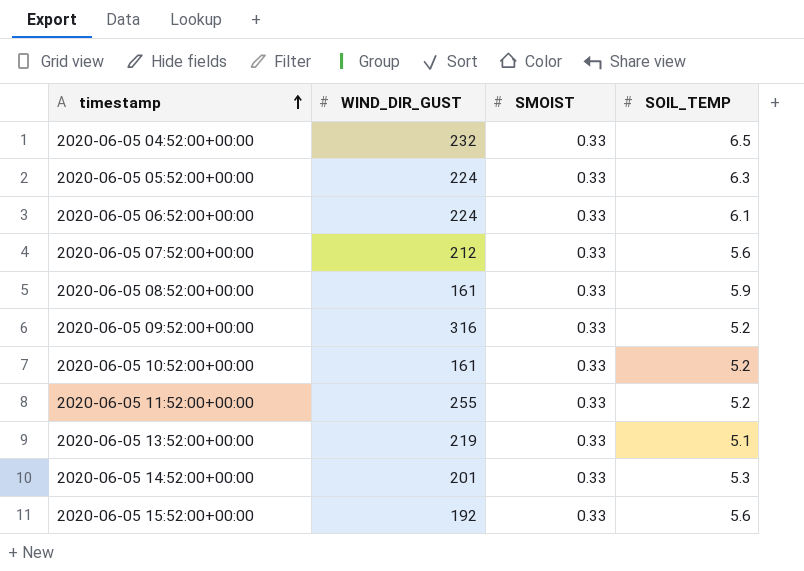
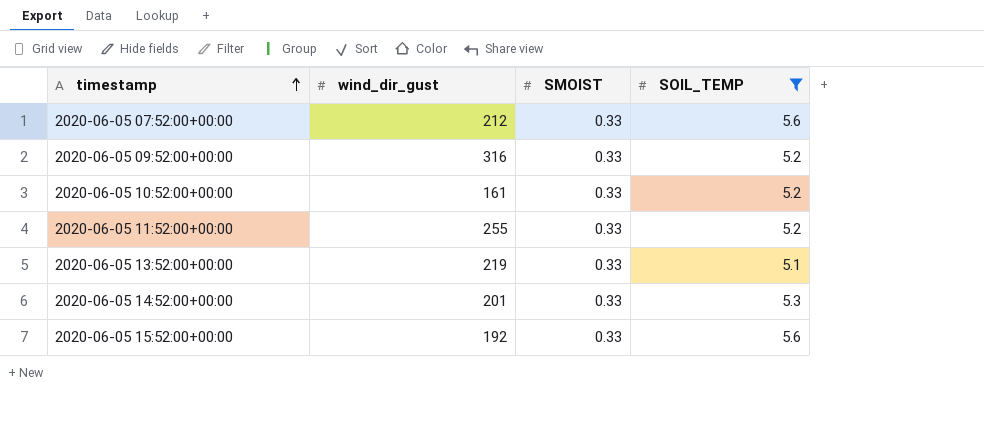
filter: none -> SOIL_TEMP <= 5.6
column name: WIND_DIR_GUST -> wind_dir_gust

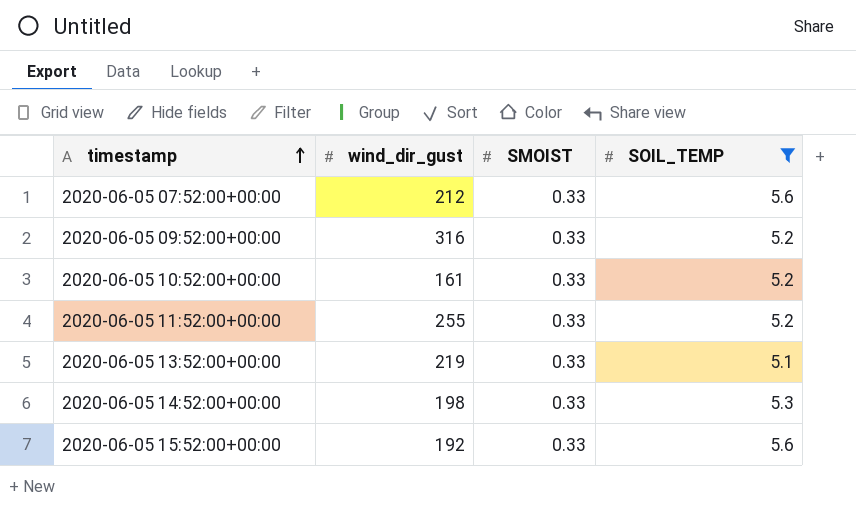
2020-06-05 14:52:00+00:00 | wind_dir_gust: 201 -> 198

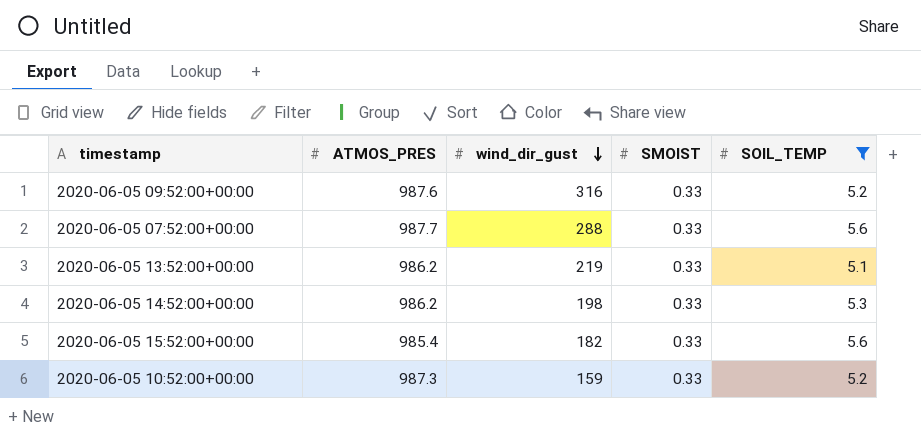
row order: timestamp ascending -> wind_dir_gust descending
column ATMOS_PRES | position: none -> 2
row 2020-06-05 11:52:00+00:00: 255 | 0.33 | 5.2 -> none
2020-06-05 07:52:00+00:00 | wind_dir_gust: 212 -> 288
2020-06-05 15:52:00+00:00 | wind_dir_gust: 192 -> 182
2020-06-05 10:52:00+00:00 | wind_dir_gust: 161 -> 159

